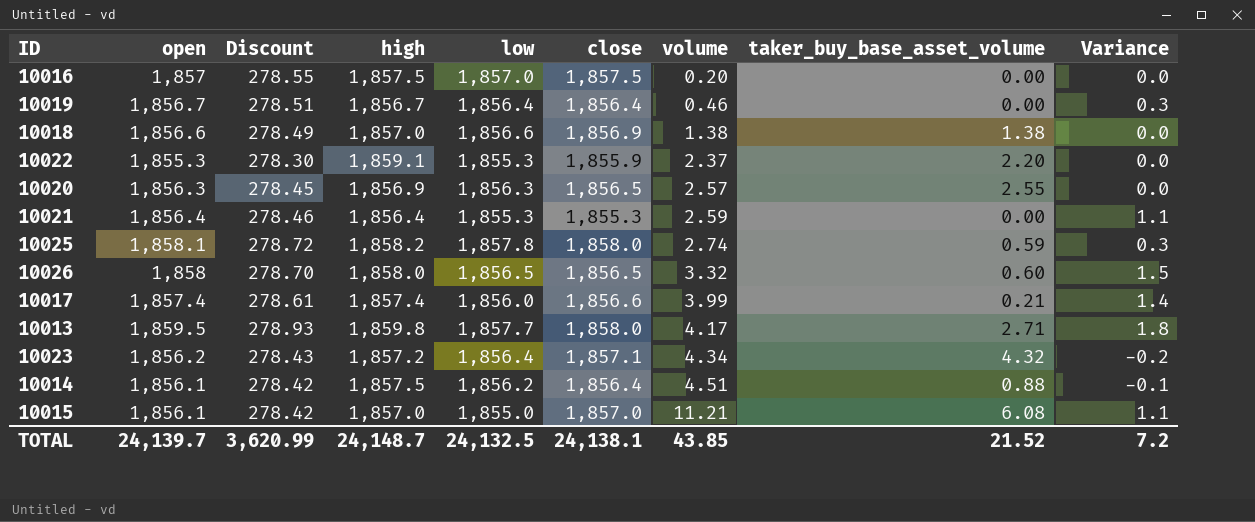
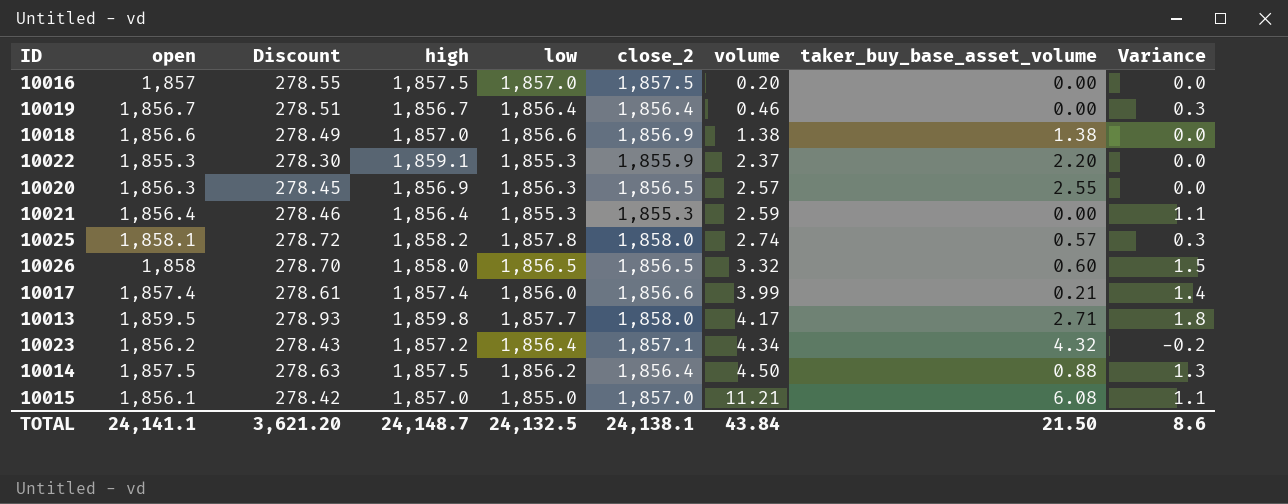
column name: close -> close_2
10025 | taker_buy_base_asset_volume: 0.59 -> 0.57
10014 | open: 1,856.1 -> 1,857.5
10014 | Discount: 278.42 -> 278.63
10014 | volume: 4.51 -> 4.50
10014 | Variance: -0.1 -> 1.3
TOTAL | open: 24,139.7 -> 24,141.1
TOTAL | Discount: 3,620.99 -> 3,621.20
TOTAL | volume: 43.85 -> 43.84
TOTAL | taker_buy_base_asset_volume: 21.52 -> 21.50
TOTAL | Variance: 7.2 -> 8.6

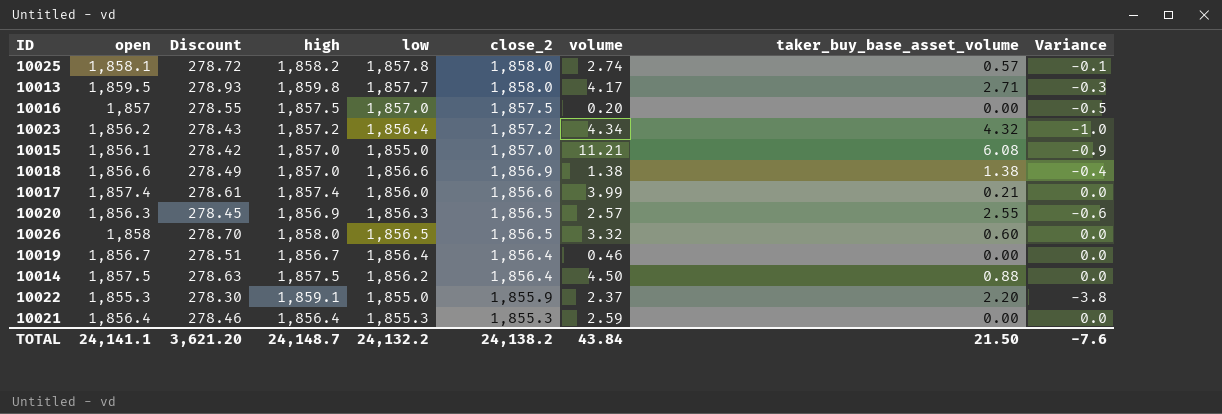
row order: volume ascending -> close_2 descending
column Variance | formula: [open] - [low] -> [open] - [high]
10023 | close_2: 1,857.1 -> 1,857.2
10022 | low: 1,855.3 -> 1,855.0
TOTAL | low: 24,132.5 -> 24,132.2
TOTAL | close_2: 24,138.1 -> 24,138.2
TOTAL | Variance: 8.6 -> -7.6

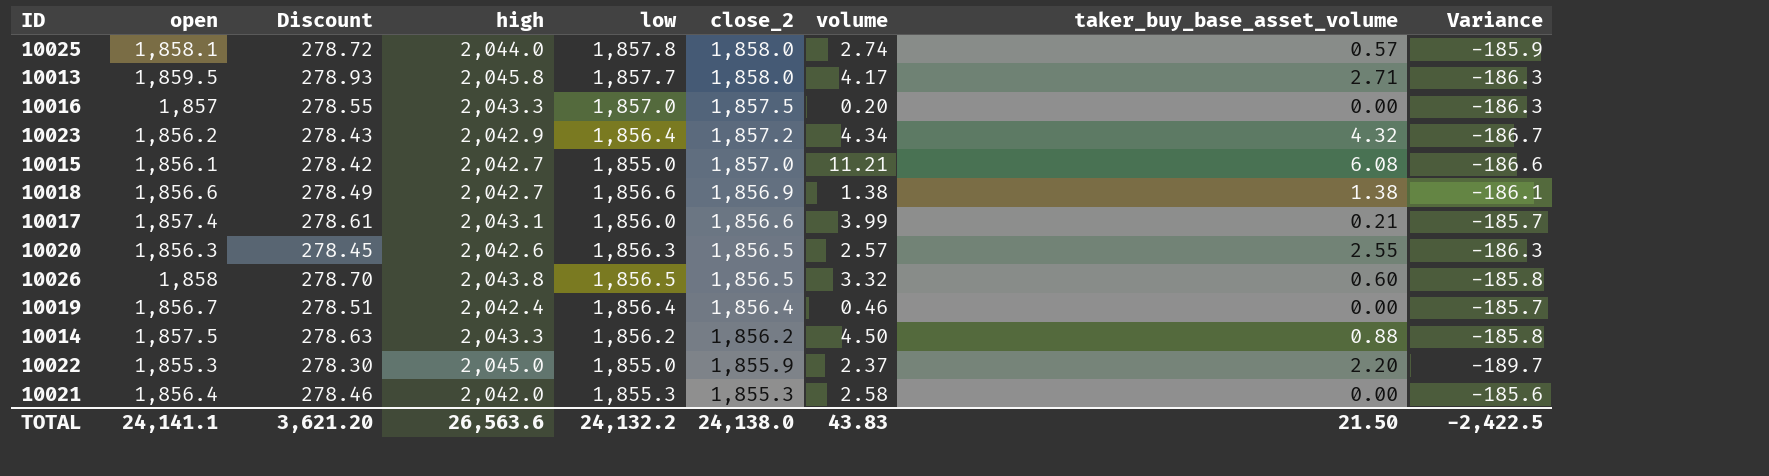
10025 | high: 1,858.2 -> 2,044.0
10025 | Variance: -0.1 -> -185.9
10013 | high: 1,859.8 -> 2,045.8
10013 | Variance: -0.3 -> -186.3
10016 | high: 1,857.5 -> 2,043.3
10016 | Variance: -0.5 -> -186.3
10023 | high: 1,857.2 -> 2,042.9
10023 | Variance: -1.0 -> -186.7
10015 | high: 1,857.0 -> 2,042.7
10015 | Variance: -0.9 -> -186.6
10018 | high: 1,857.0 -> 2,042.7
10018 | Variance: -0.4 -> -186.1
10017 | high: 1,857.4 -> 2,043.1
10017 | Variance: 0.0 -> -185.7
10020 | high: 1,856.9 -> 2,042.6
10020 | Variance: -0.6 -> -186.3
10026 | high: 1,858.0 -> 2,043.8
10026 | Variance: 0.0 -> -185.8
10019 | high: 1,856.7 -> 2,042.4
10019 | Variance: 0.0 -> -185.7
10014 | high: 1,857.5 -> 2,043.3
10014 | close_2: 1,856.4 -> 1,856.2
10014 | Variance: 0.0 -> -185.8
10022 | high: 1,859.1 -> 2,045.0
10022 | Variance: -3.8 -> -189.7
10021 | high: 1,856.4 -> 2,042.0
10021 | volume: 2.59 -> 2.58
10021 | Variance: 0.0 -> -185.6
TOTAL | high: 24,148.7 -> 26,563.6
TOTAL | close_2: 24,138.2 -> 24,138.0
TOTAL | volume: 43.84 -> 43.83
TOTAL | Variance: -7.6 -> -2,422.5

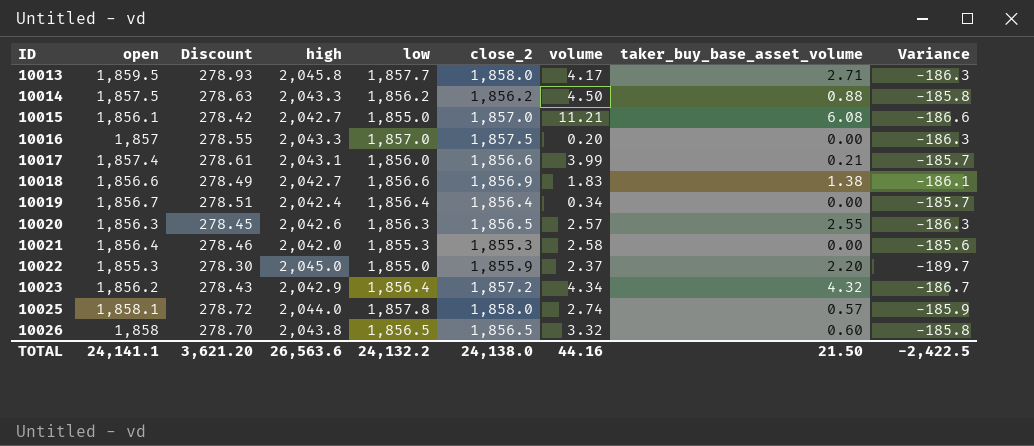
row order: close_2 descending -> ID ascending
10018 | volume: 1.38 -> 1.83
10019 | volume: 0.46 -> 0.34
TOTAL | volume: 43.83 -> 44.16

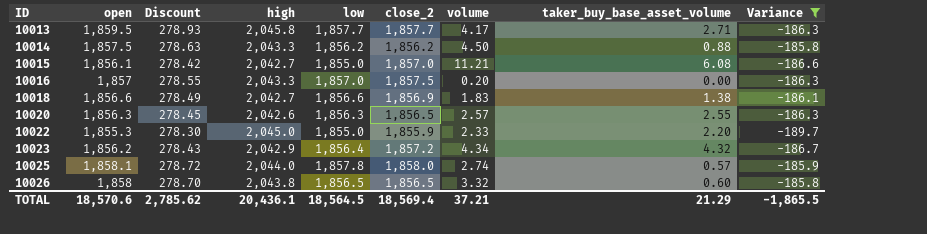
filter: none -> Variance <= -185.8
10013 | close_2: 1,858.0 -> 1,857.7
10022 | volume: 2.37 -> 2.33
TOTAL | open: 24,141.1 -> 18,570.6
TOTAL | Discount: 3,621.20 -> 2,785.62
TOTAL | high: 26,563.6 -> 20,436.1
TOTAL | low: 24,132.2 -> 18,564.5
TOTAL | close_2: 24,138.0 -> 18,569.4
TOTAL | volume: 44.16 -> 37.21
TOTAL | taker_buy_base_asset_volume: 21.50 -> 21.29
TOTAL | Variance: -2,422.5 -> -1,865.5

